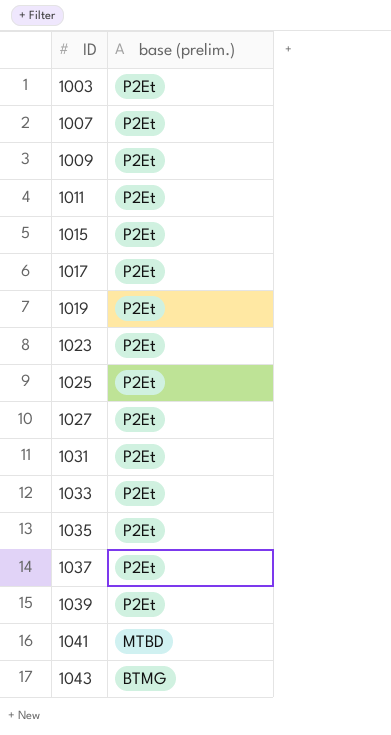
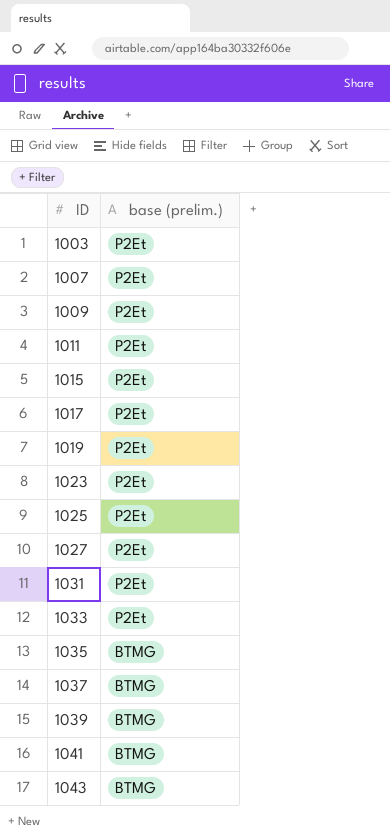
1035 | base (prelim.): P2Et -> BTMG
1037 | base (prelim.): P2Et -> BTMG
1039 | base (prelim.): P2Et -> BTMG
1041 | base (prelim.): MTBD -> BTMG

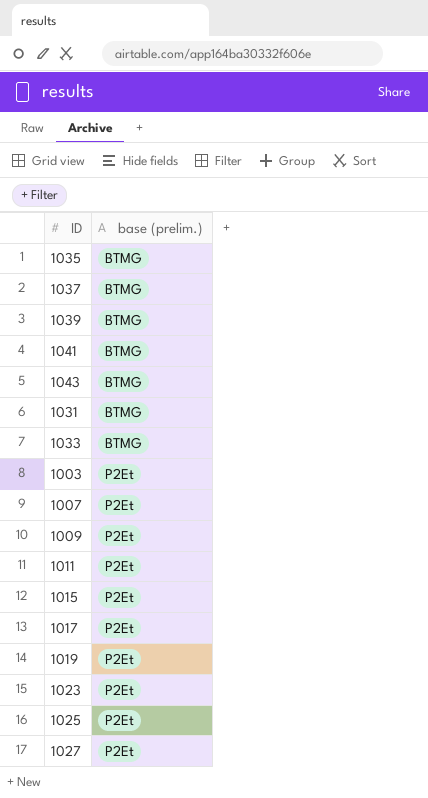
row order: ID ascending -> base (prelim.) ascending
1031 | base (prelim.): P2Et -> BTMG
1033 | base (prelim.): P2Et -> BTMG

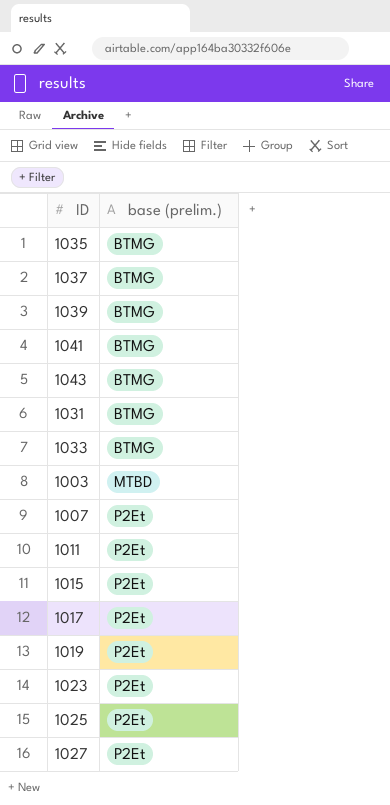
row 1009: P2Et -> none
1003 | base (prelim.): P2Et -> MTBD

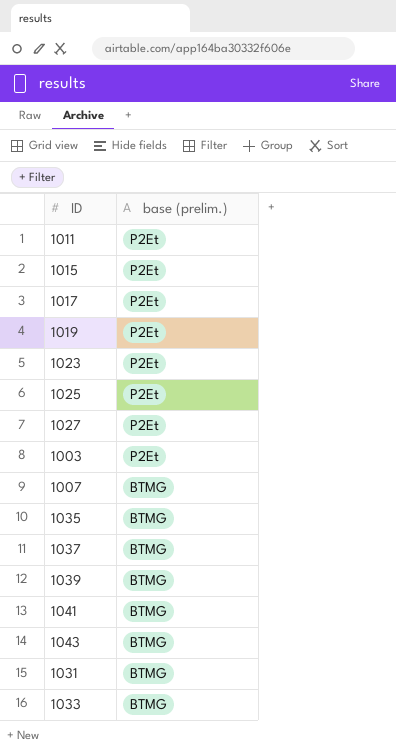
row order: base (prelim.) ascending -> base (prelim.) descending
1003 | base (prelim.): MTBD -> P2Et
1007 | base (prelim.): P2Et -> BTMG

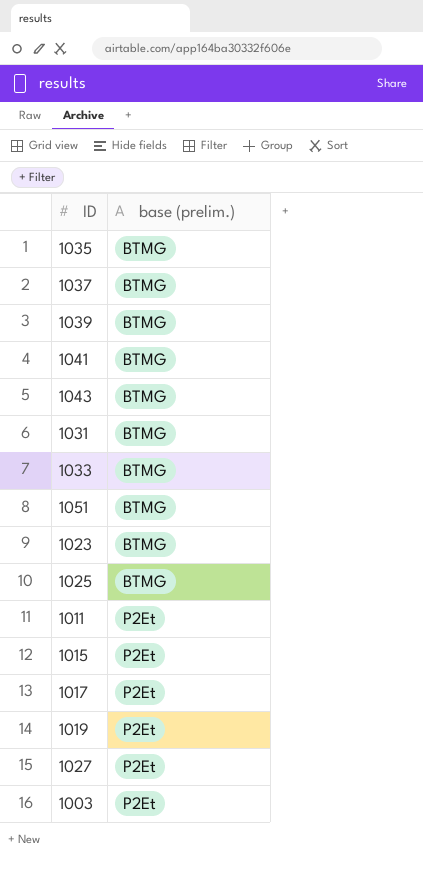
row order: base (prelim.) descending -> base (prelim.) ascending
row 1007: BTMG -> none
row 1051: none -> BTMG
1023 | base (prelim.): P2Et -> BTMG
1025 | base (prelim.): P2Et -> BTMG

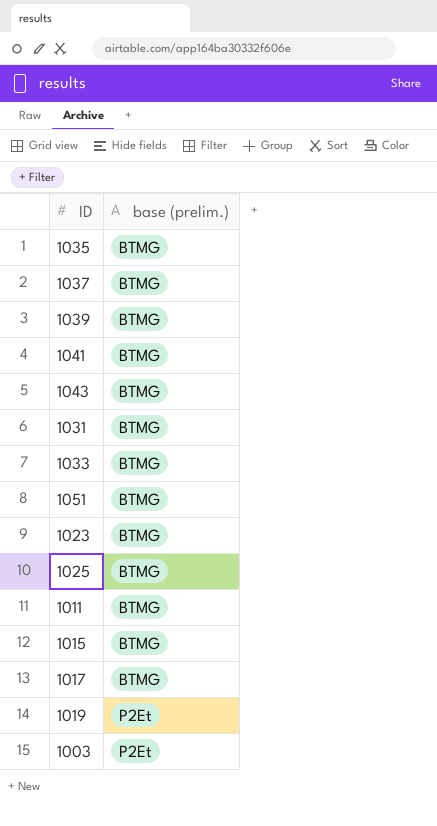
row 1027: P2Et -> none
1011 | base (prelim.): P2Et -> BTMG
1015 | base (prelim.): P2Et -> BTMG
1017 | base (prelim.): P2Et -> BTMG

